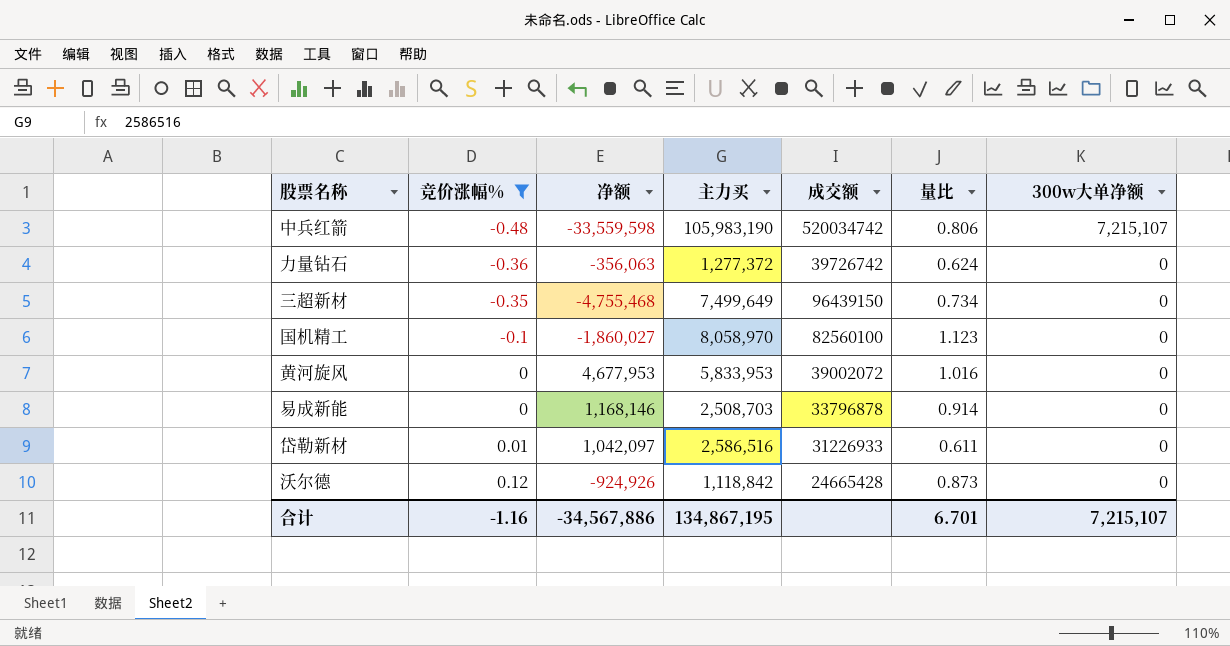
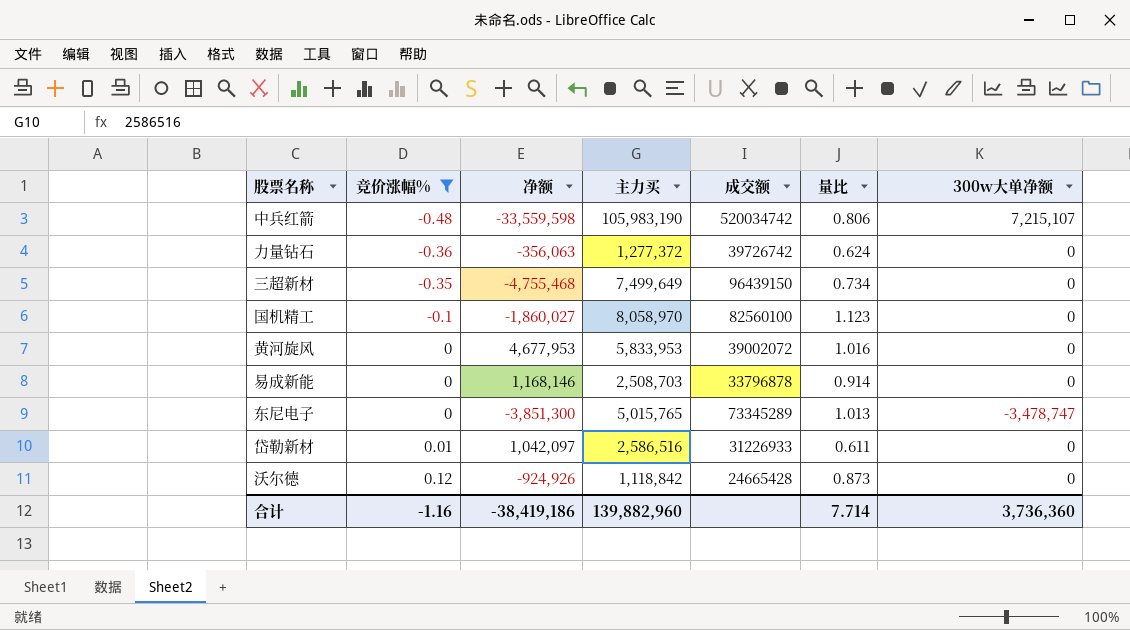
row 东尼电子: none -> 0 | -3,851,300 | 5,015,765 | 73345289 | 1.013 | -3,478,747
合计 | 净额: -34,567,886 -> -38,419,186
合计 | 主力买: 134,867,195 -> 139,882,960
合计 | 量比: 6.701 -> 7.714
合计 | 300w大单净额: 7,215,107 -> 3,736,360

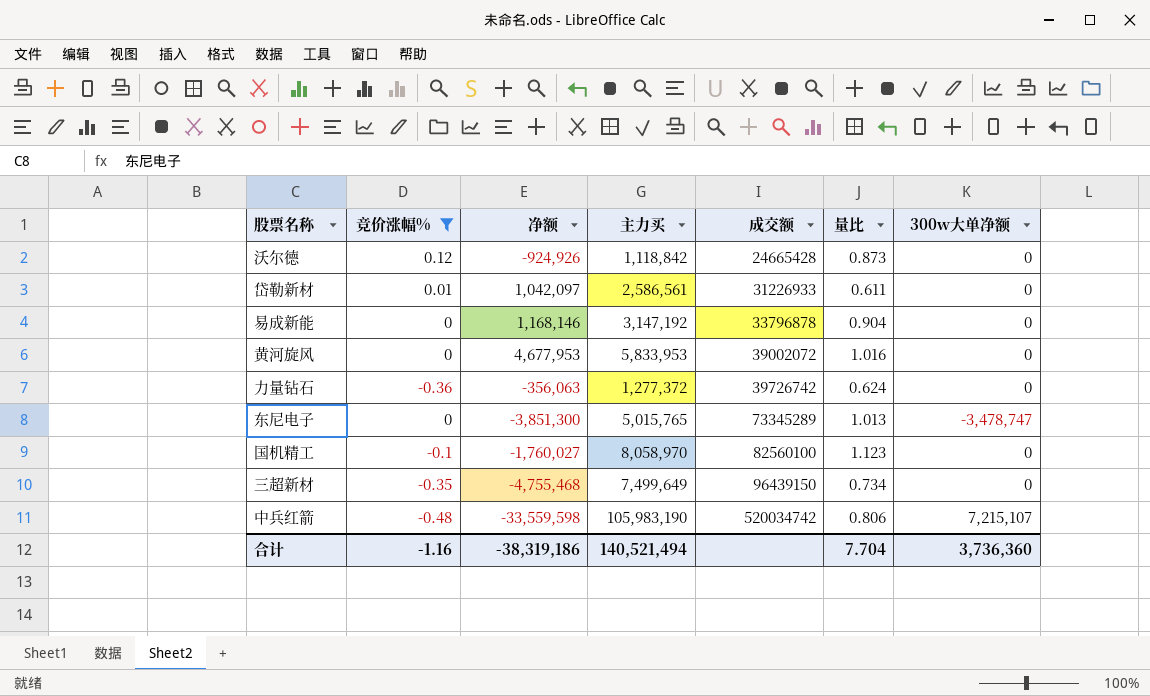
row order: 竞价涨幅% ascending -> 成交额 ascending
岱勒新材 | 主力买: 2,586,516 -> 2,586,561
易成新能 | 主力买: 2,508,703 -> 3,147,192
易成新能 | 量比: 0.914 -> 0.904
国机精工 | 净额: -1,860,027 -> -1,760,027
合计 | 净额: -38,419,186 -> -38,319,186
合计 | 主力买: 139,882,960 -> 140,521,494
合计 | 量比: 7.714 -> 7.704

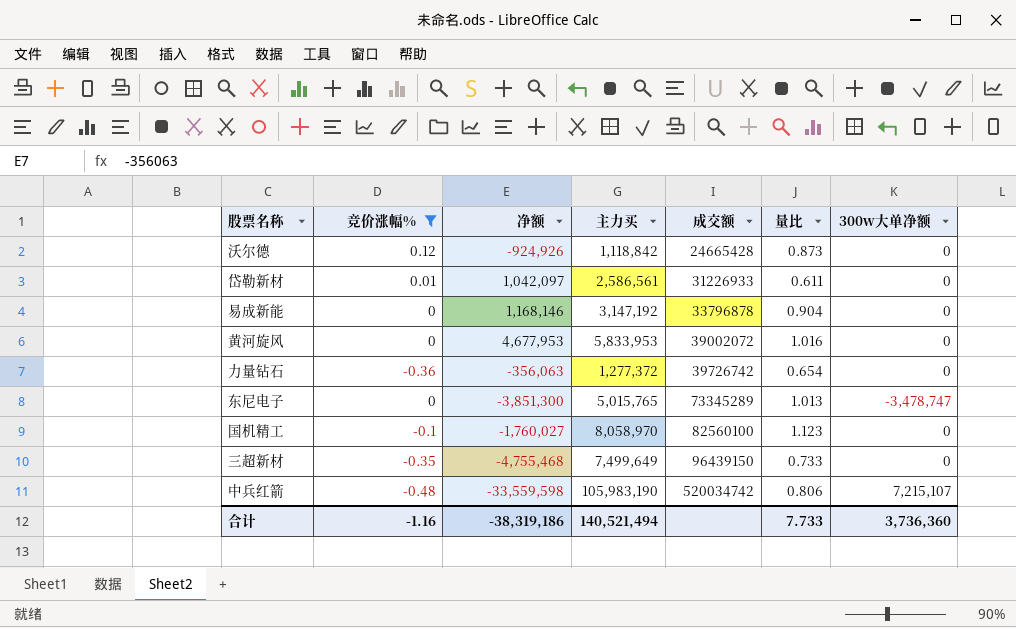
力量钻石 | 量比: 0.624 -> 0.654
三超新材 | 量比: 0.734 -> 0.733
合计 | 量比: 7.704 -> 7.733

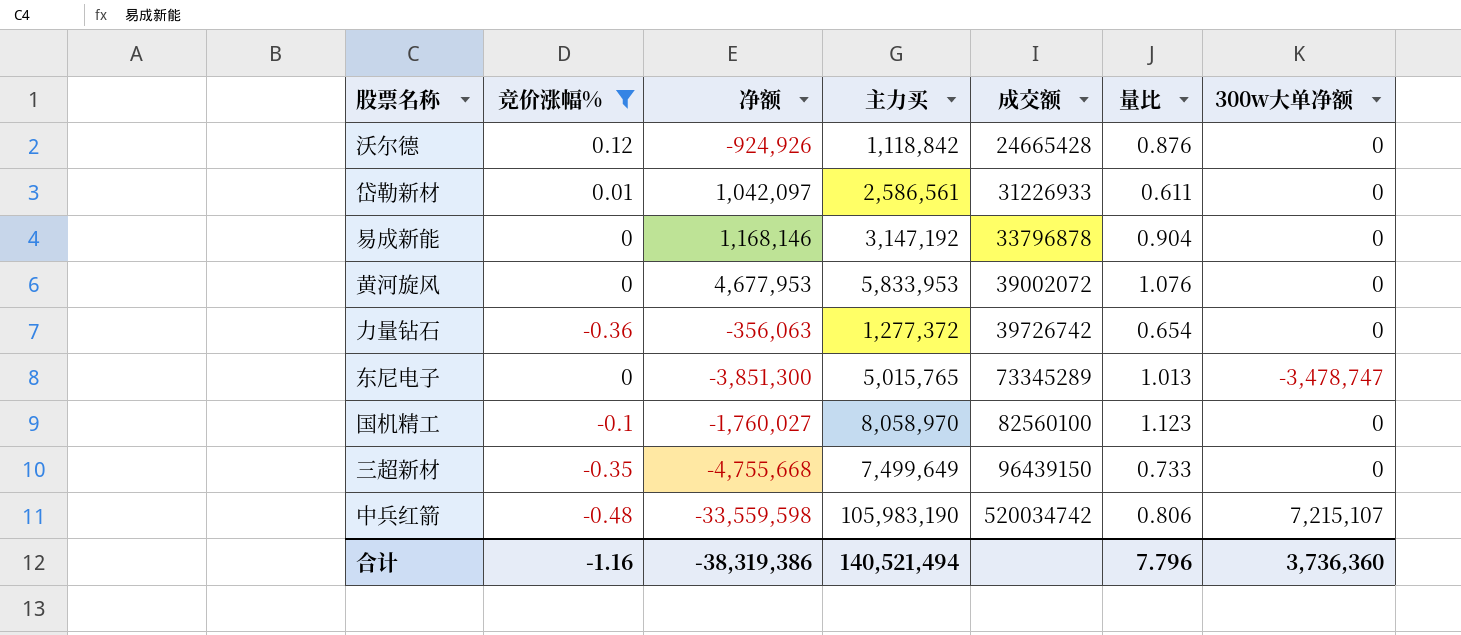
沃尔德 | 量比: 0.873 -> 0.876
黄河旋风 | 量比: 1.016 -> 1.076
三超新材 | 净额: -4,755,468 -> -4,755,668
合计 | 净额: -38,319,186 -> -38,319,386
合计 | 量比: 7.733 -> 7.796

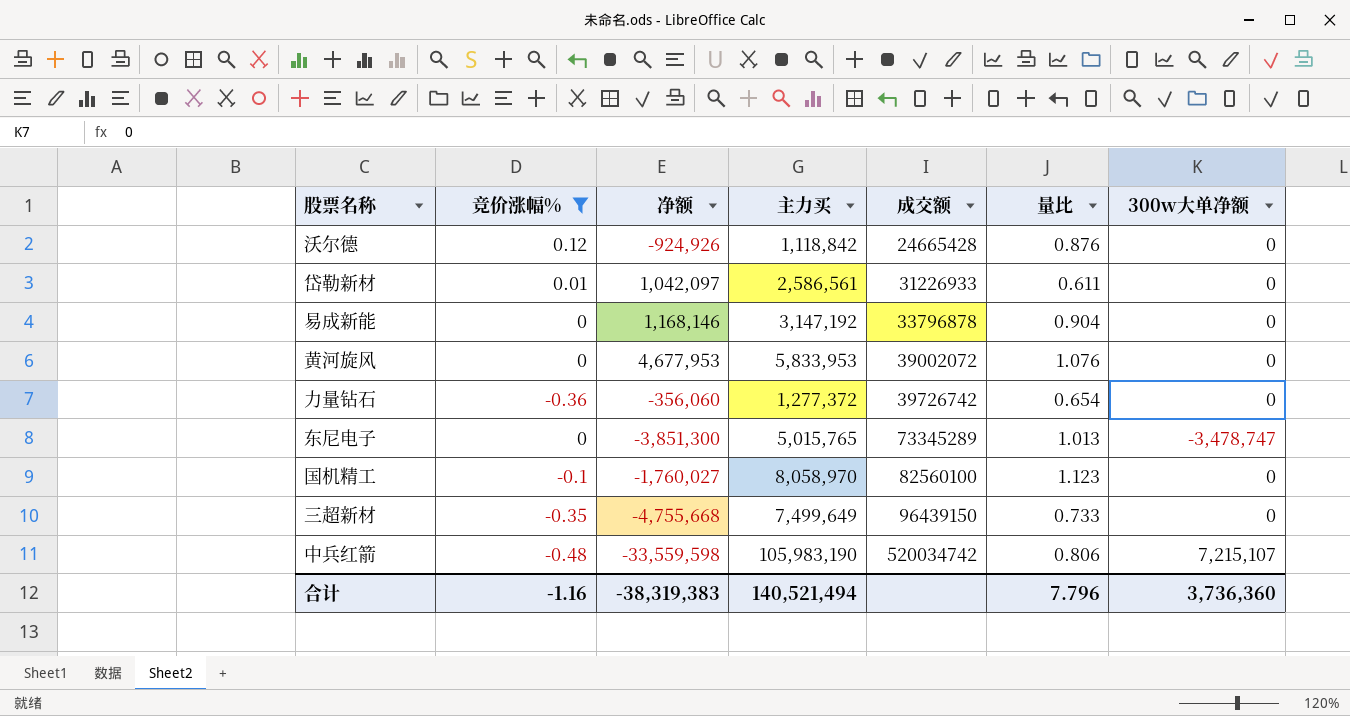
力量钻石 | 净额: -356,063 -> -356,060
合计 | 净额: -38,319,386 -> -38,319,383

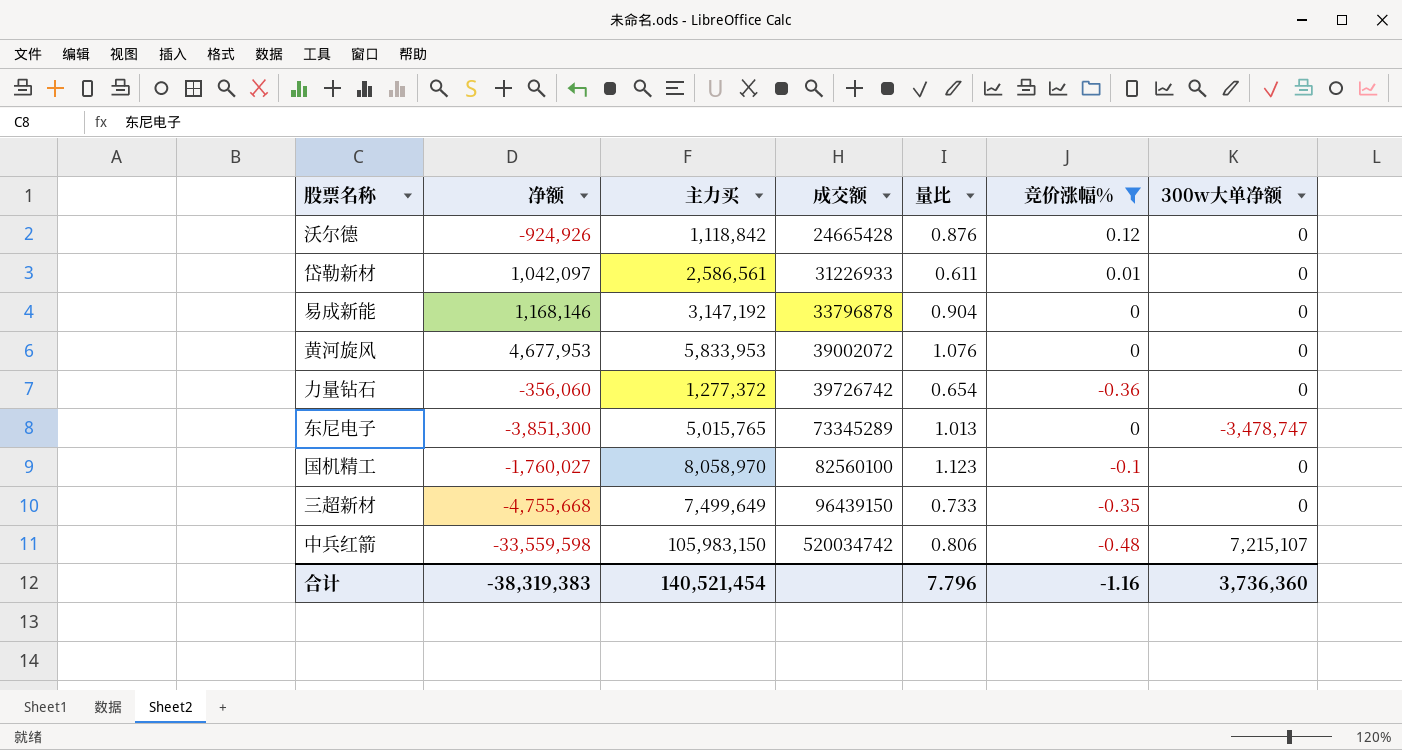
column 竞价涨幅% | position: 2 -> 6
中兵红箭 | 主力买: 105,983,190 -> 105,983,150
合计 | 主力买: 140,521,494 -> 140,521,454

